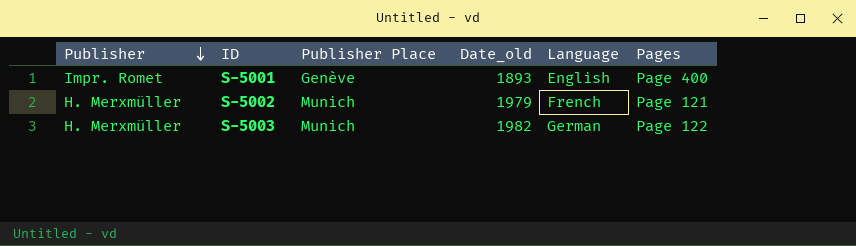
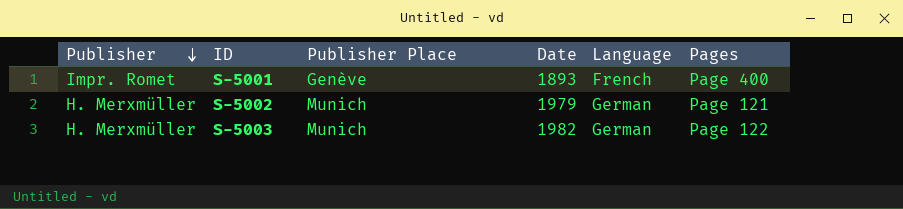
column name: Date_old -> Date
S-5001 | Language: English -> French
S-5002 | Language: French -> German

